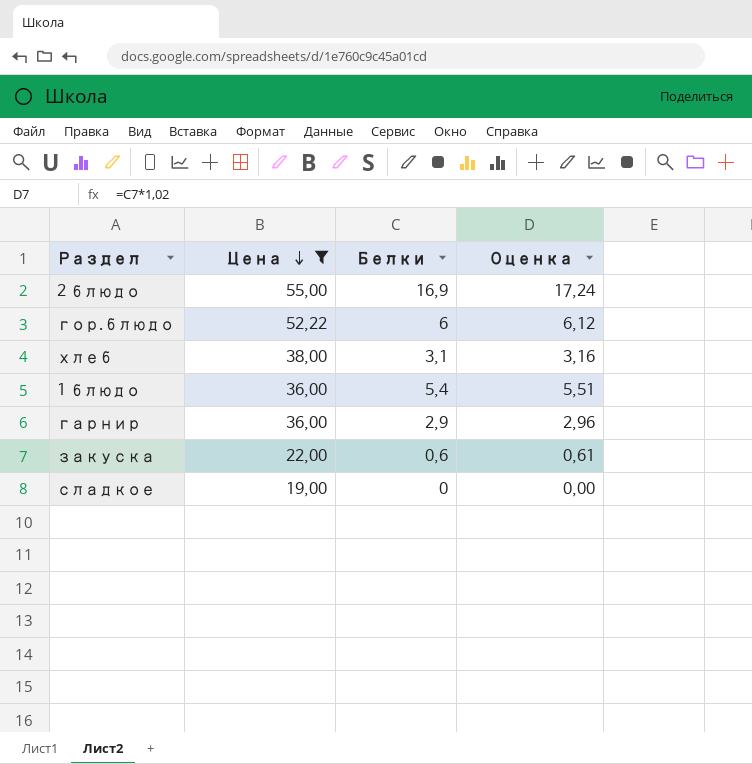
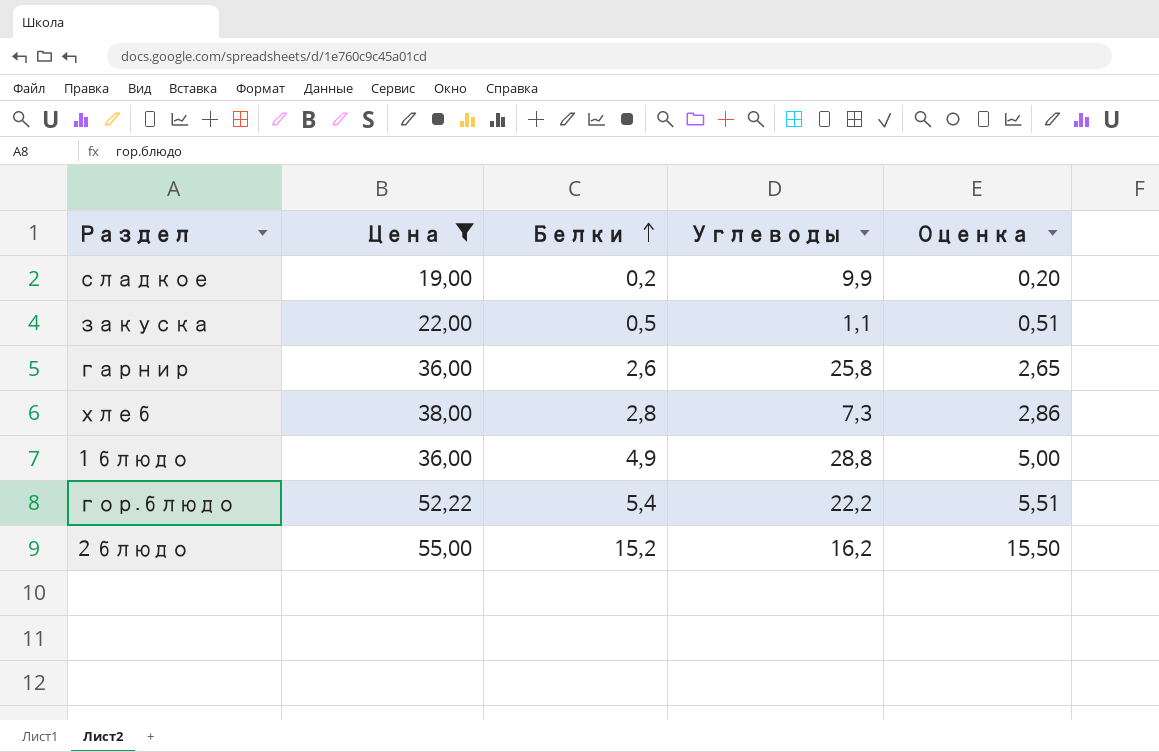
row order: Цена descending -> Белки ascending
column Углеводы | position: none -> 4
сладкое | Белки: 0 -> 0,2
сладкое | Оценка: 0,00 -> 0,20
закуска | Белки: 0,6 -> 0,5
закуска | Оценка: 0,61 -> 0,51
гарнир | Белки: 2,9 -> 2,6
гарнир | Оценка: 2,96 -> 2,65
хлеб | Белки: 3,1 -> 2,8
хлеб | Оценка: 3,16 -> 2,86
1 блюдо | Белки: 5,4 -> 4,9
1 блюдо | Оценка: 5,51 -> 5,00
гор.блюдо | Белки: 6 -> 5,4
гор.блюдо | Оценка: 6,12 -> 5,51
2 блюдо | Белки: 16,9 -> 15,2
2 блюдо | Оценка: 17,24 -> 15,50

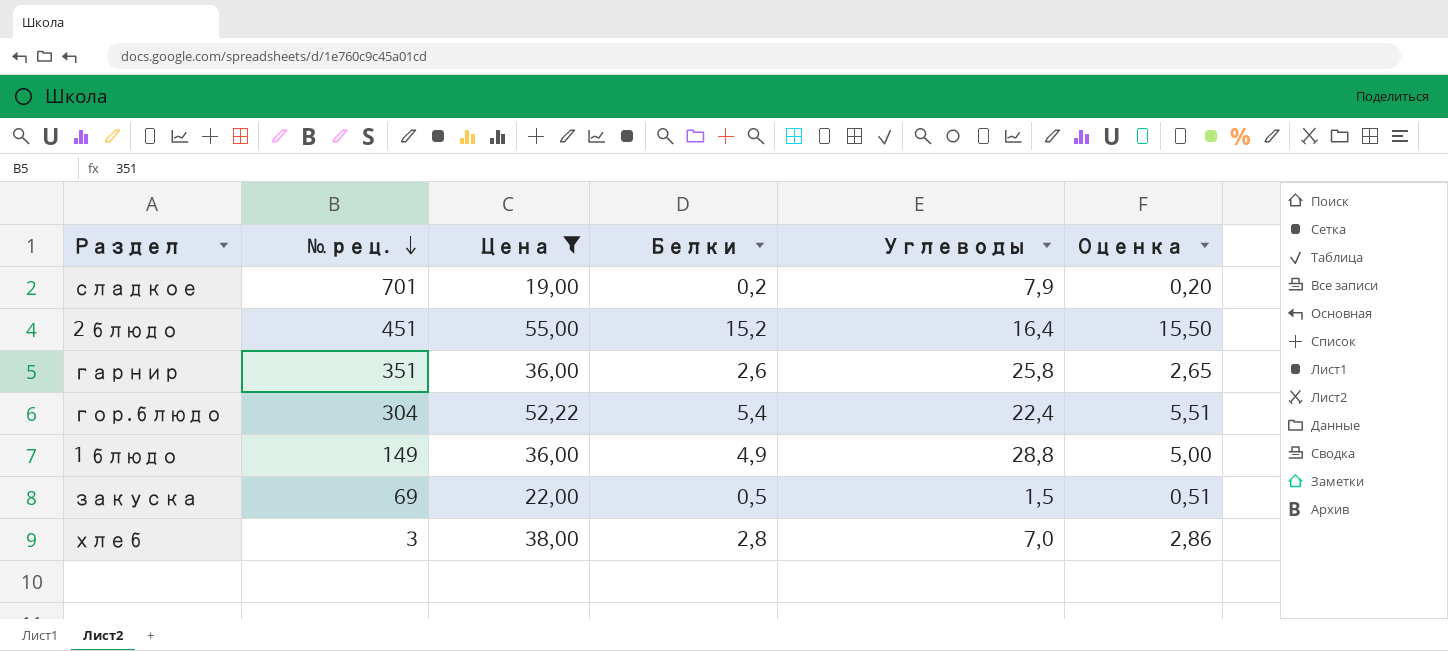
row order: Белки ascending -> № рец. descending
column № рец. | position: none -> 2
сладкое | Углеводы: 9,9 -> 7,9
2 блюдо | Углеводы: 16,2 -> 16,4
гор.блюдо | Углеводы: 22,2 -> 22,4
закуска | Углеводы: 1,1 -> 1,5
хлеб | Углеводы: 7,3 -> 7,0

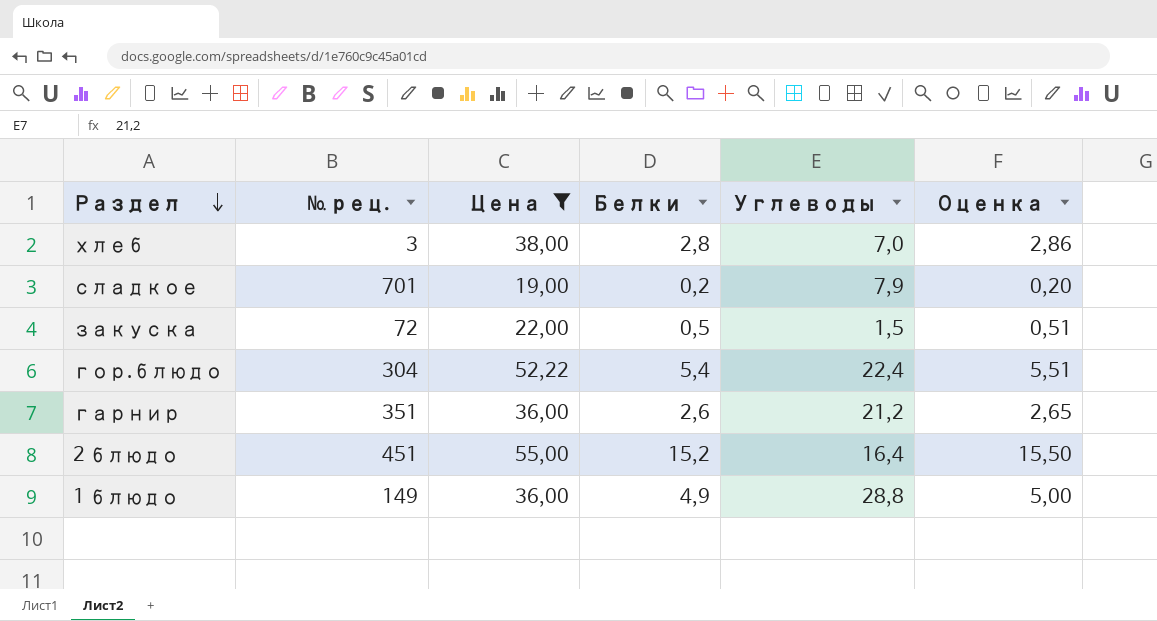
row order: № рец. descending -> Раздел descending
закуска | № рец.: 69 -> 72
гарнир | Углеводы: 25,8 -> 21,2

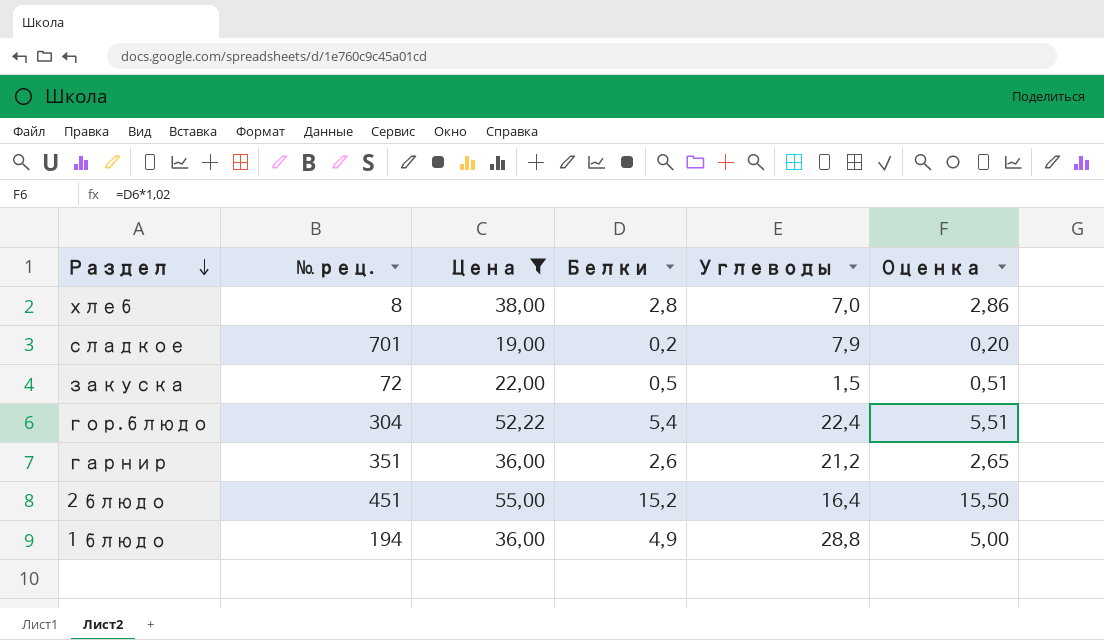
хлеб | № рец.: 3 -> 8
1 блюдо | № рец.: 149 -> 194

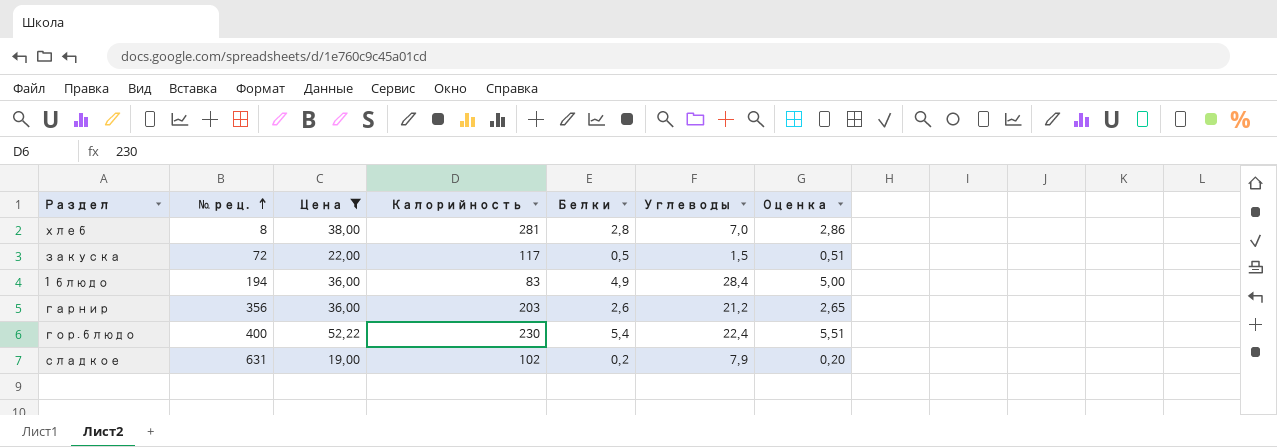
row order: Раздел descending -> № рец. ascending
column Калорийность | position: none -> 4
row 2 блюдо: 451 | 55,00 | 15,2 | 16,4 | 15,50 -> none
1 блюдо | Углеводы: 28,8 -> 28,4
гарнир | № рец.: 351 -> 356
гор.блюдо | № рец.: 304 -> 400
сладкое | № рец.: 701 -> 631

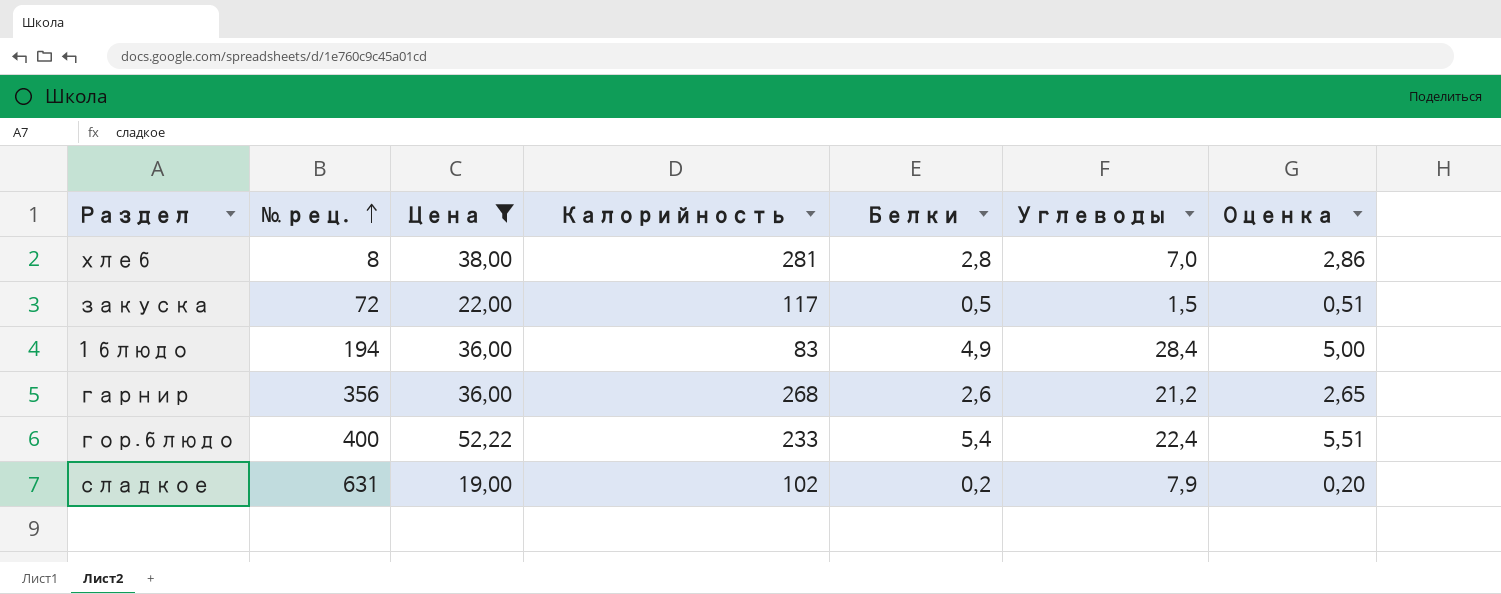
гарнир | Калорийность: 203 -> 268
гор.блюдо | Калорийность: 230 -> 233

